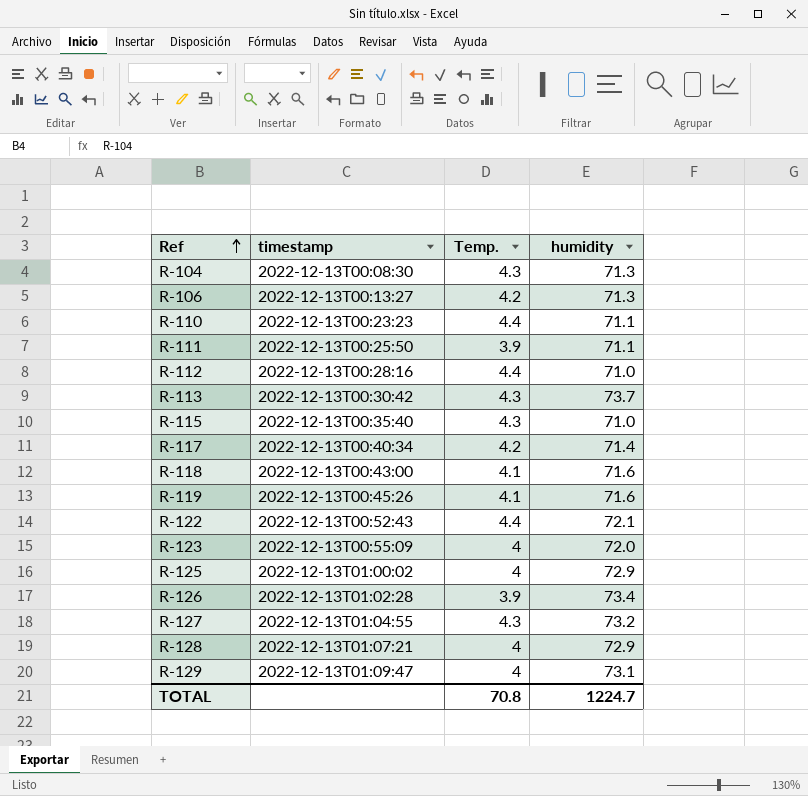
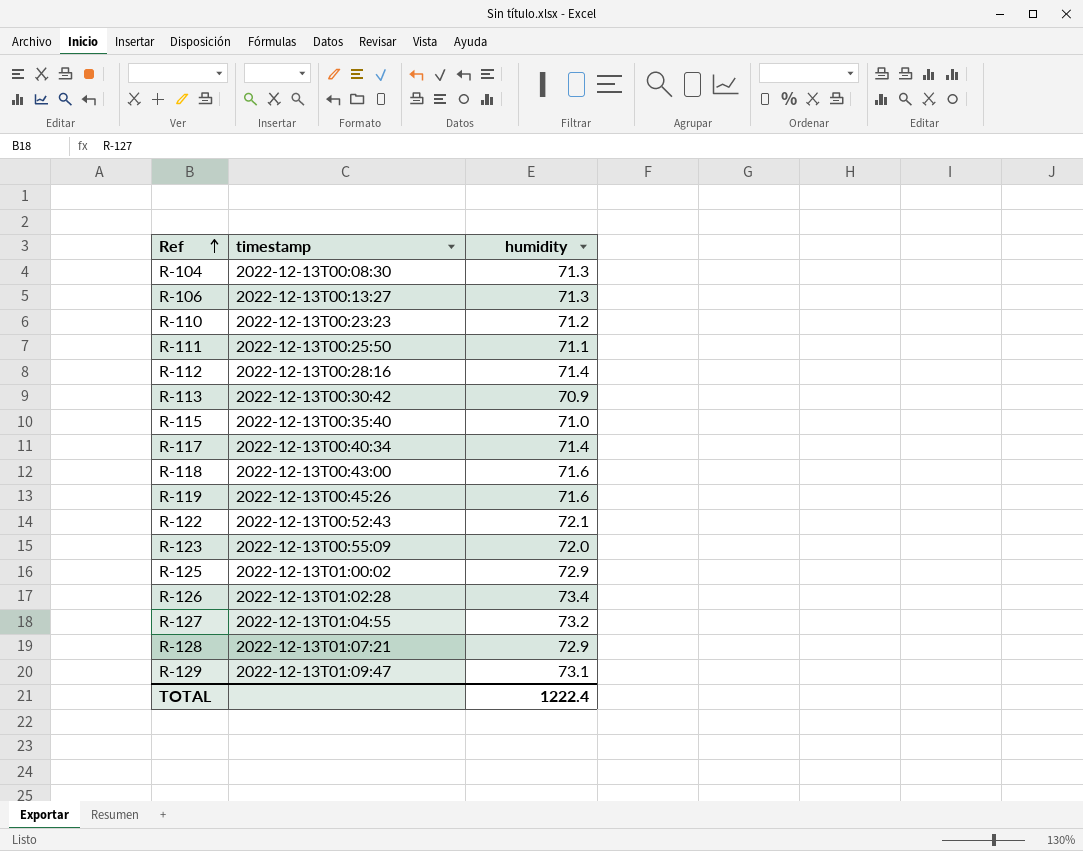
column Temp. | position: 3 -> none
R-110 | humidity: 71.1 -> 71.2
R-112 | humidity: 71.0 -> 71.4
R-113 | humidity: 73.7 -> 70.9
TOTAL | humidity: 1224.7 -> 1222.4

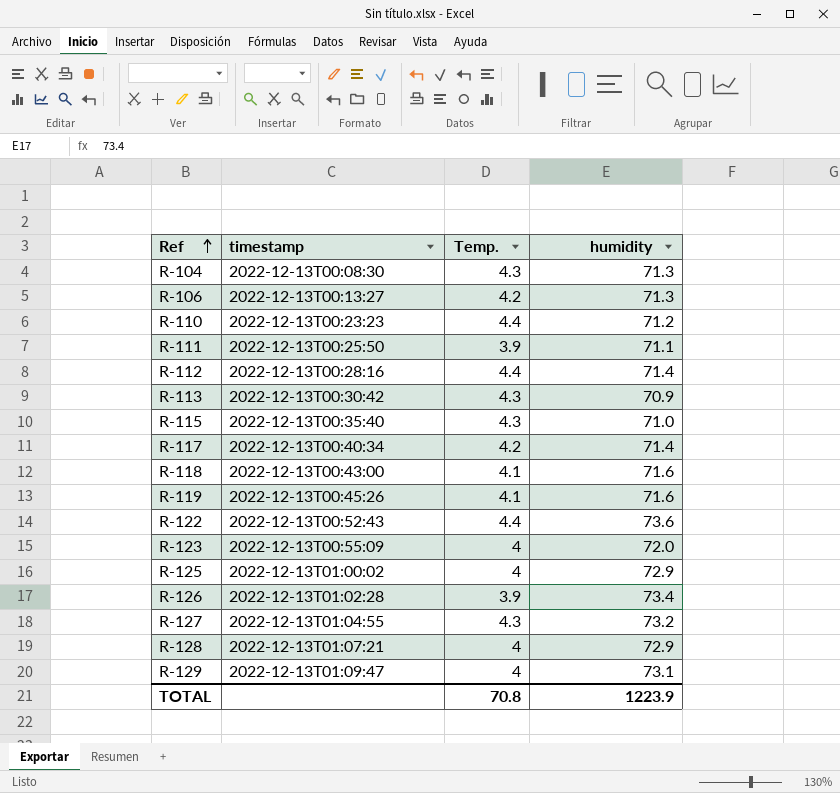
column Temp. | position: none -> 3
R-122 | humidity: 72.1 -> 73.6
TOTAL | humidity: 1222.4 -> 1223.9

